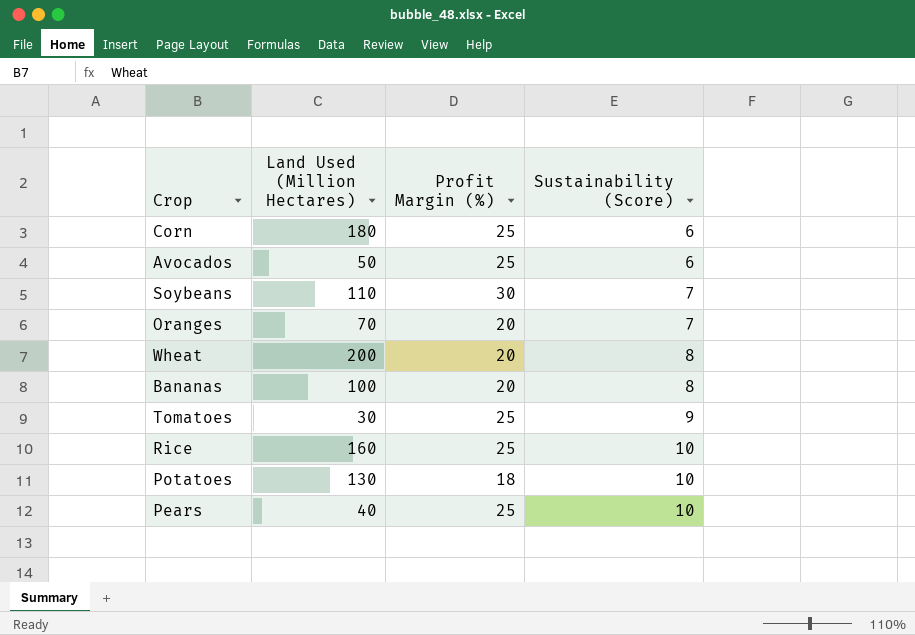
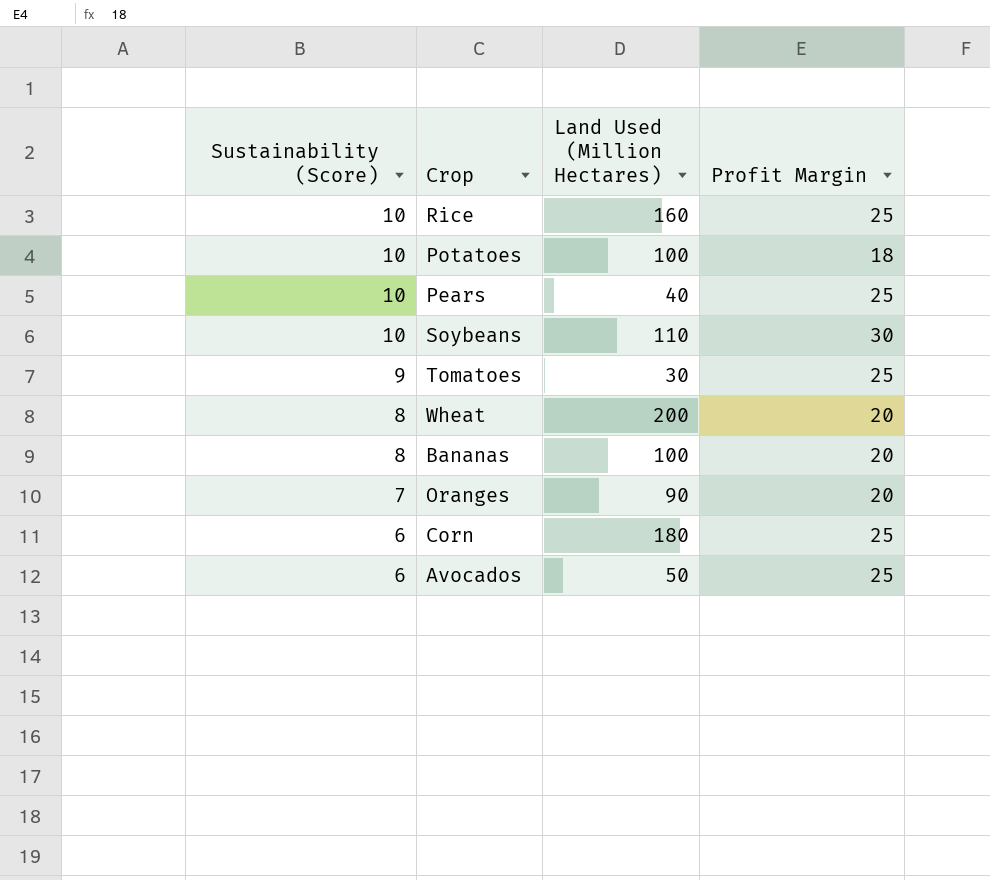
row order: Sustainability (Score) ascending -> Sustainability (Score) descending
column Sustainability (Score) | position: 4 -> 1
column name: Profit Margin (%) -> Profit Margin
Potatoes | Land Used (Million Hectares): 130 -> 100
Soybeans | Sustainability (Score): 7 -> 10
Oranges | Land Used (Million Hectares): 70 -> 90

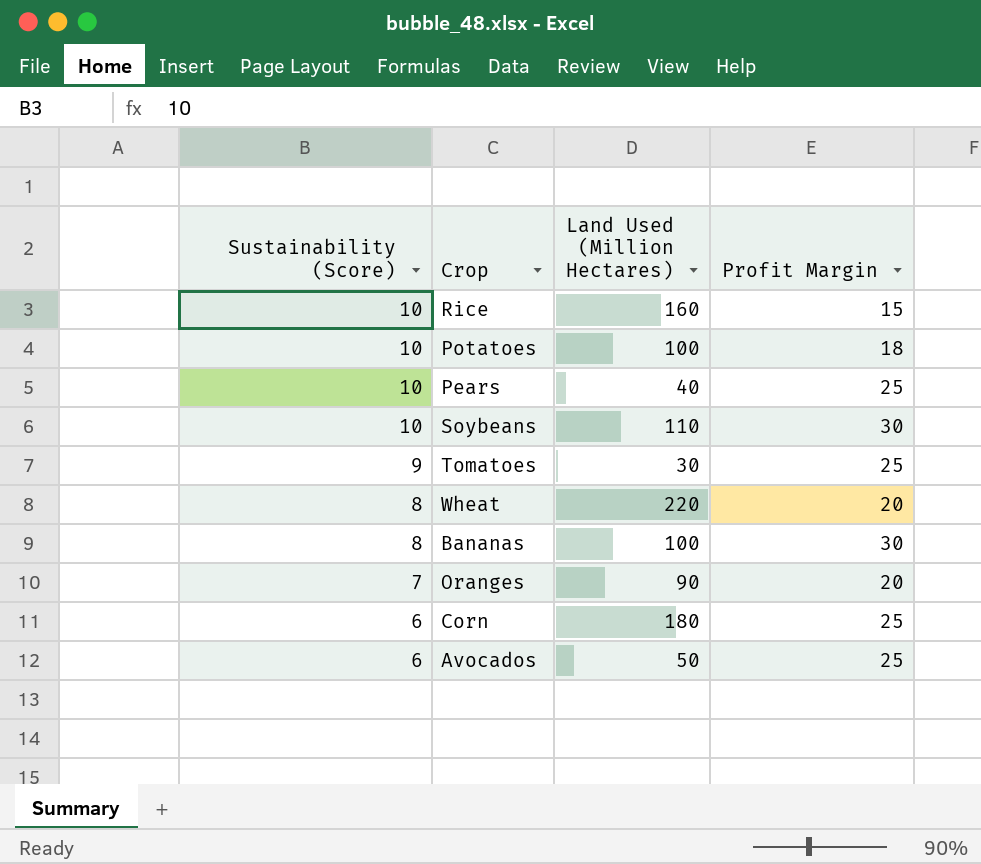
Rice | Profit Margin: 25 -> 15
Wheat | Land Used (Million Hectares): 200 -> 220
Bananas | Profit Margin: 20 -> 30

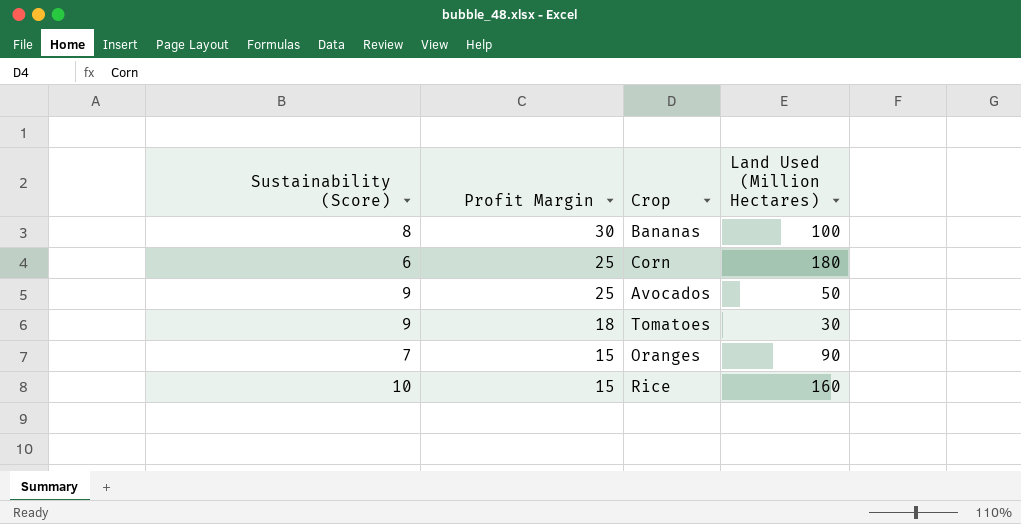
row order: Sustainability (Score) descending -> Profit Margin descending
column Profit Margin | position: 4 -> 2
row Potatoes: 10 | 100 | 18 -> none
row Pears: 10 | 40 | 25 -> none
row Soybeans: 10 | 110 | 30 -> none
row Wheat: 8 | 220 | 20 -> none
Avocados | Sustainability (Score): 6 -> 9
Tomatoes | Profit Margin: 25 -> 18
Oranges | Profit Margin: 20 -> 15

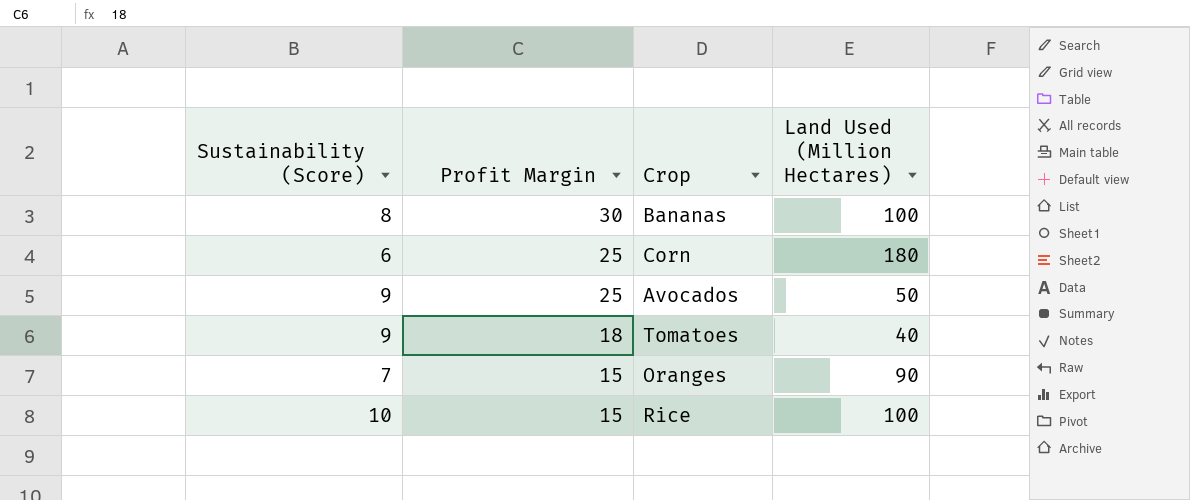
Tomatoes | Land Used (Million Hectares): 30 -> 40
Rice | Land Used (Million Hectares): 160 -> 100

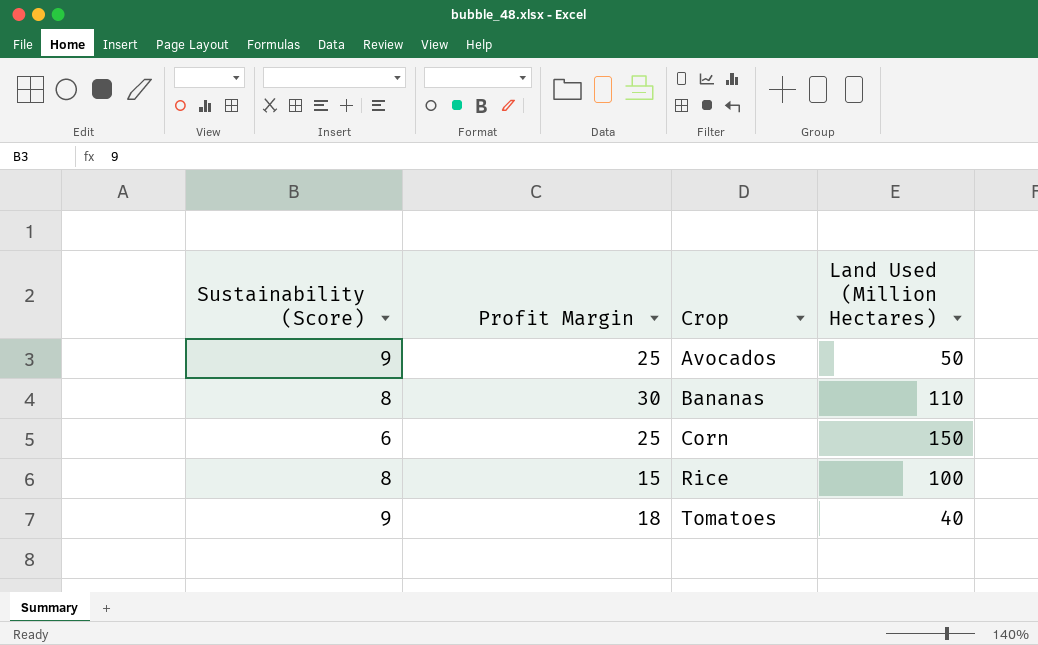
row order: Profit Margin descending -> Crop ascending
row Oranges: 7 | 15 | 90 -> none
Bananas | Land Used (Million Hectares): 100 -> 110
Corn | Land Used (Million Hectares): 180 -> 150
Rice | Sustainability (Score): 10 -> 8

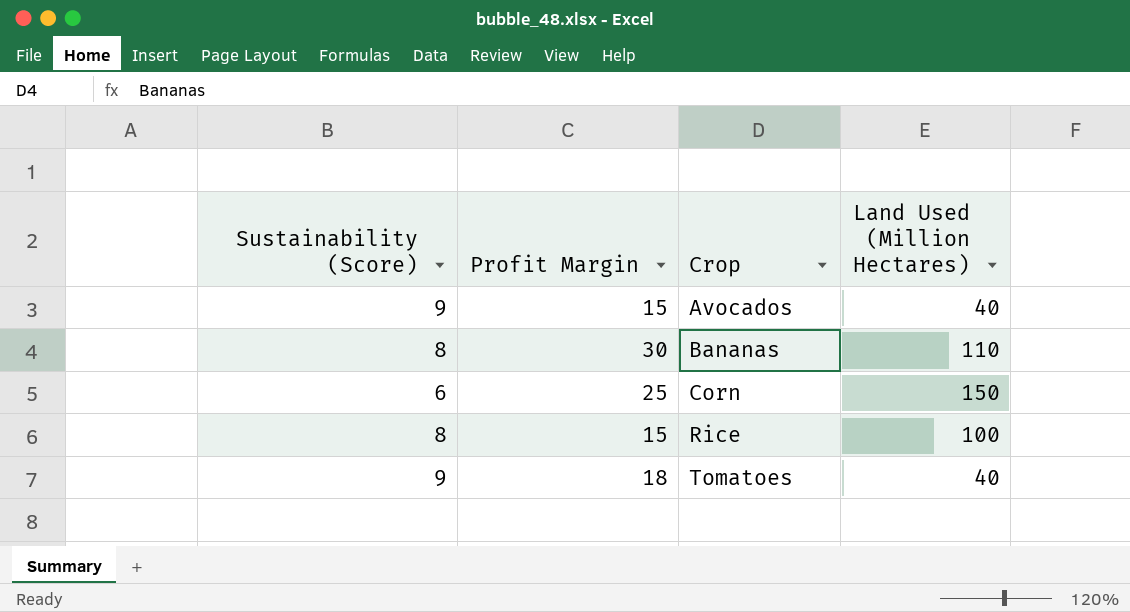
Avocados | Profit Margin: 25 -> 15
Avocados | Land Used (Million Hectares): 50 -> 40

